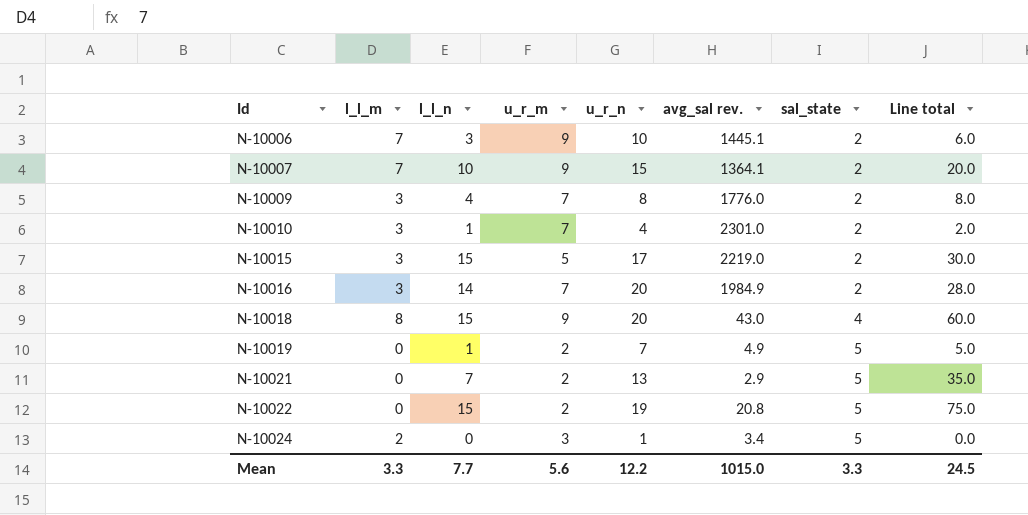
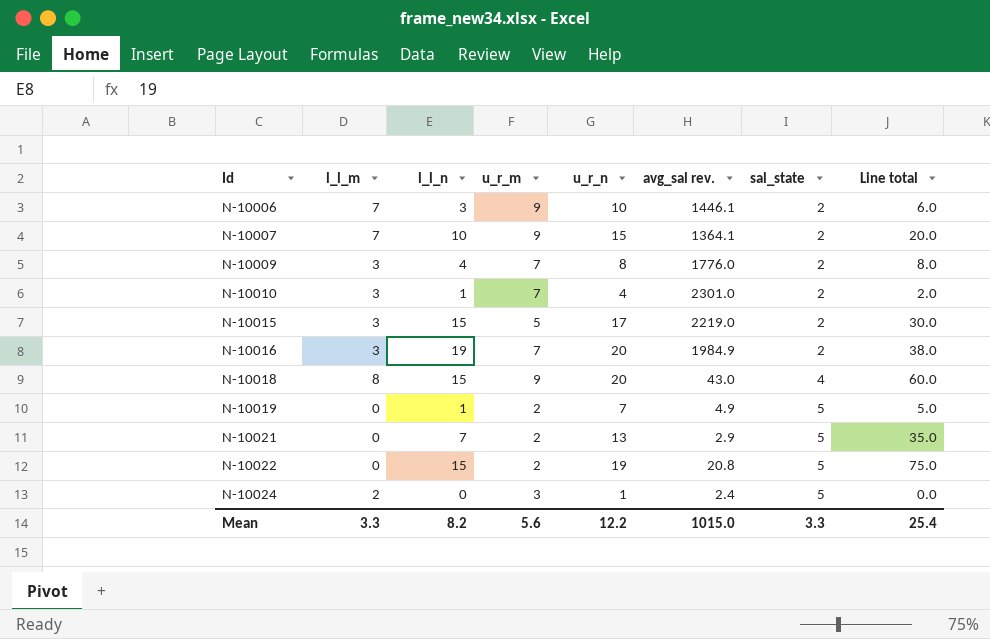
N-10006 | avg_sal rev.: 1445.1 -> 1446.1
N-10016 | l_l_n: 14 -> 19
N-10016 | Line total: 28.0 -> 38.0
N-10024 | avg_sal rev.: 3.4 -> 2.4
Mean | l_l_n: 7.7 -> 8.2
Mean | Line total: 24.5 -> 25.4

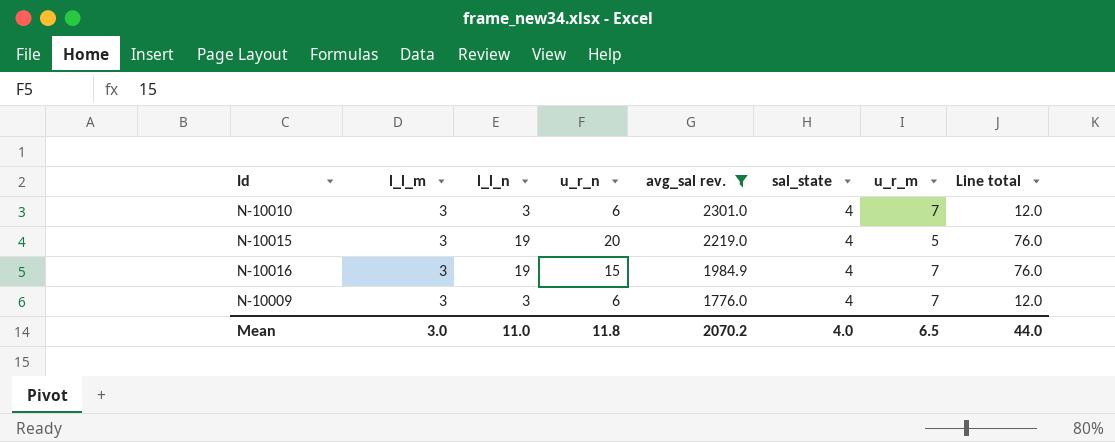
filter: none -> avg_sal rev. >= 1776.0
row order: Id ascending -> avg_sal rev. descending
column u_r_m | position: 4 -> 7
N-10010 | l_l_n: 1 -> 3
N-10010 | u_r_n: 4 -> 6
N-10010 | sal_state: 2 -> 4
N-10010 | Line total: 2.0 -> 12.0
N-10015 | l_l_n: 15 -> 19
N-10015 | u_r_n: 17 -> 20
N-10015 | sal_state: 2 -> 4
N-10015 | Line total: 30.0 -> 76.0
N-10016 | u_r_n: 20 -> 15
N-10016 | sal_state: 2 -> 4
N-10016 | Line total: 38.0 -> 76.0
N-10009 | l_l_n: 4 -> 3
N-10009 | u_r_n: 8 -> 6
N-10009 | sal_state: 2 -> 4
N-10009 | Line total: 8.0 -> 12.0
Mean | l_l_m: 3.3 -> 3.0
Mean | l_l_n: 8.2 -> 11.0
Mean | u_r_n: 12.2 -> 11.8
Mean | avg_sal rev.: 1015.0 -> 2070.2
Mean | sal_state: 3.3 -> 4.0
Mean | u_r_m: 5.6 -> 6.5
Mean | Line total: 25.4 -> 44.0

